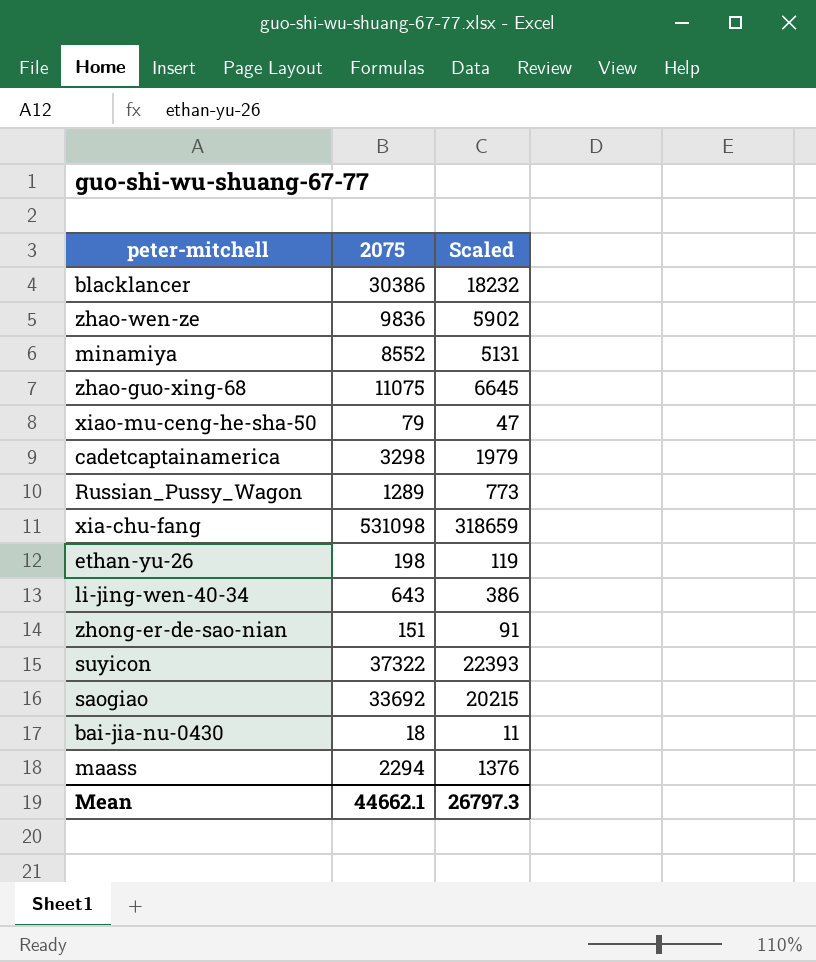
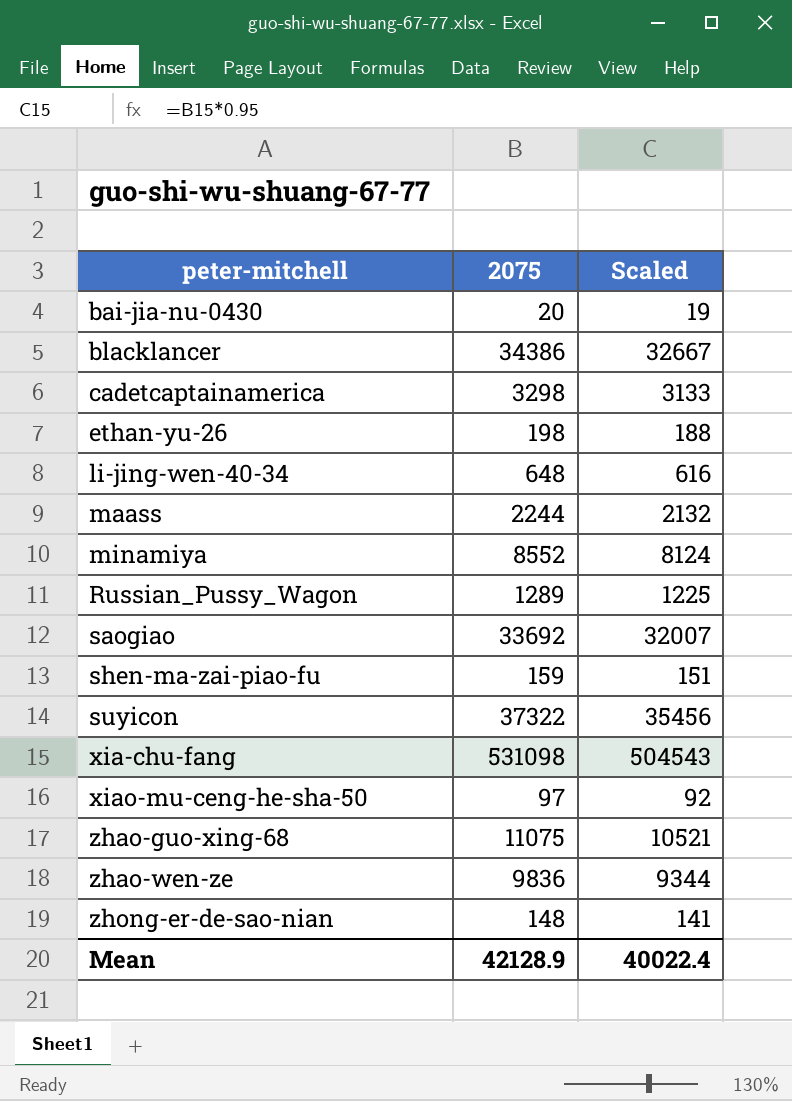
row order: none -> peter-mitchell ascending
column Scaled | formula: [2075] * 0.6 -> [2075] * 0.95
bai-jia-nu-0430 | 2075: 18 -> 20
blacklancer | 2075: 30386 -> 34386
li-jing-wen-40-34 | 2075: 643 -> 648
maass | 2075: 2294 -> 2244
row shen-ma-zai-piao-fu: none -> 159 | 151
xiao-mu-ceng-he-sha-50 | 2075: 79 -> 97
zhong-er-de-sao-nian | 2075: 151 -> 148
Mean | 2075: 44662.1 -> 42128.9
Mean | Scaled: 26797.3 -> 40022.4

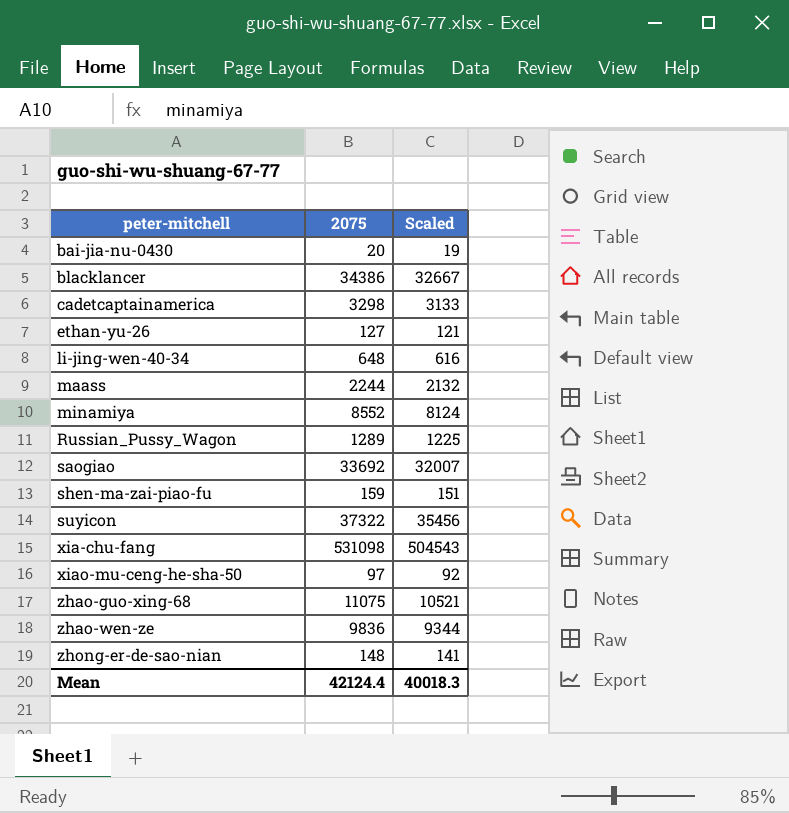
ethan-yu-26 | 2075: 198 -> 127
ethan-yu-26 | Scaled: 188 -> 121
Mean | 2075: 42128.9 -> 42124.4
Mean | Scaled: 40022.4 -> 40018.3

